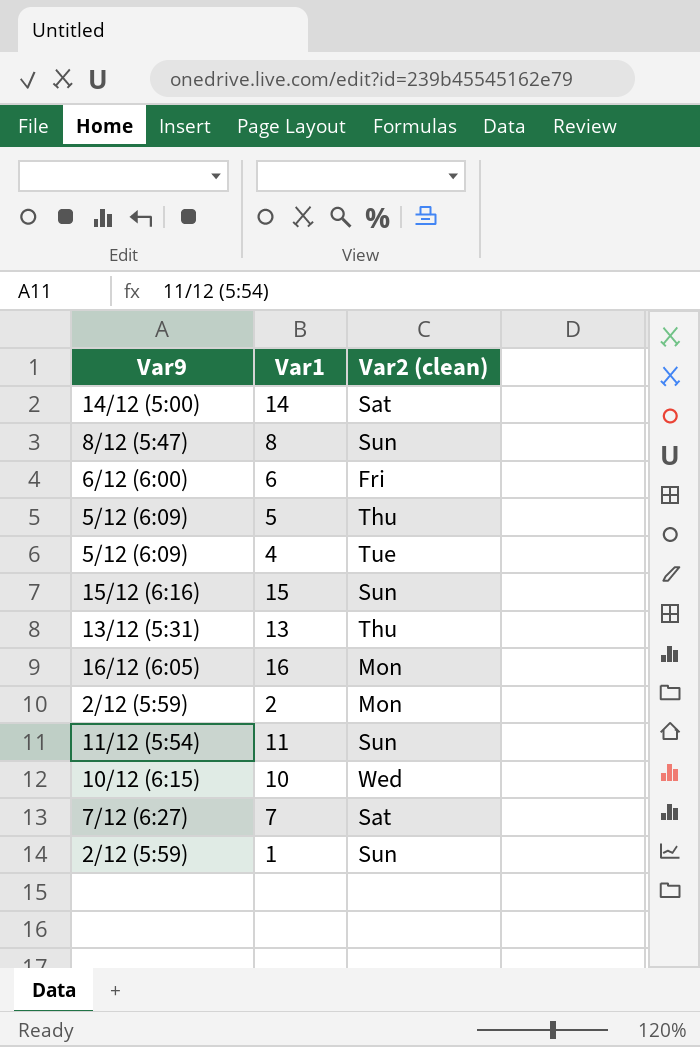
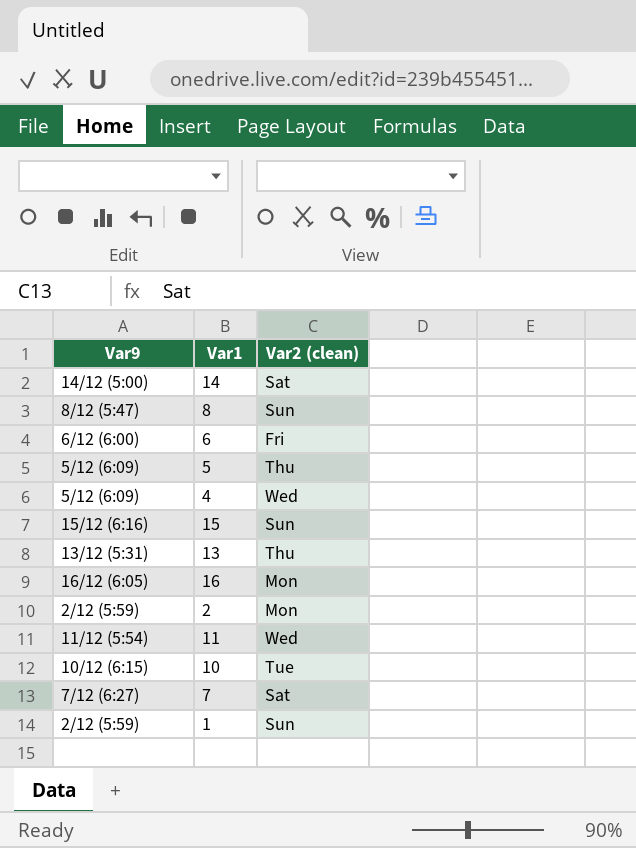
4 | Var2 (clean): Tue -> Wed
11 | Var2 (clean): Sun -> Wed
10 | Var2 (clean): Wed -> Tue

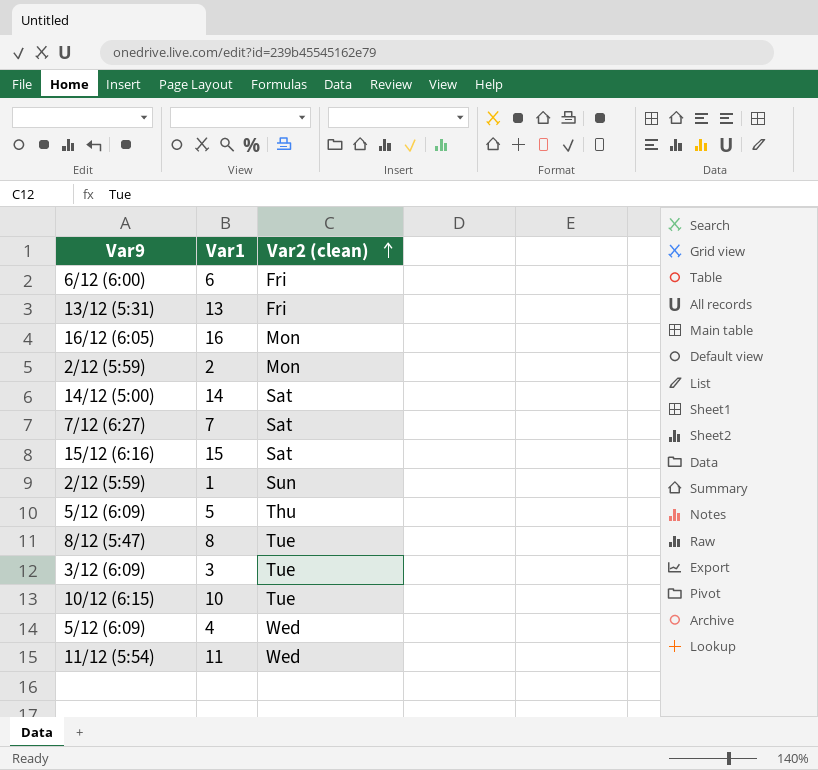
row order: none -> Var2 (clean) ascending
13 | Var2 (clean): Thu -> Fri
15 | Var2 (clean): Sun -> Sat
8 | Var2 (clean): Sun -> Tue
row 3: none -> 3/12 (6:09) | Tue

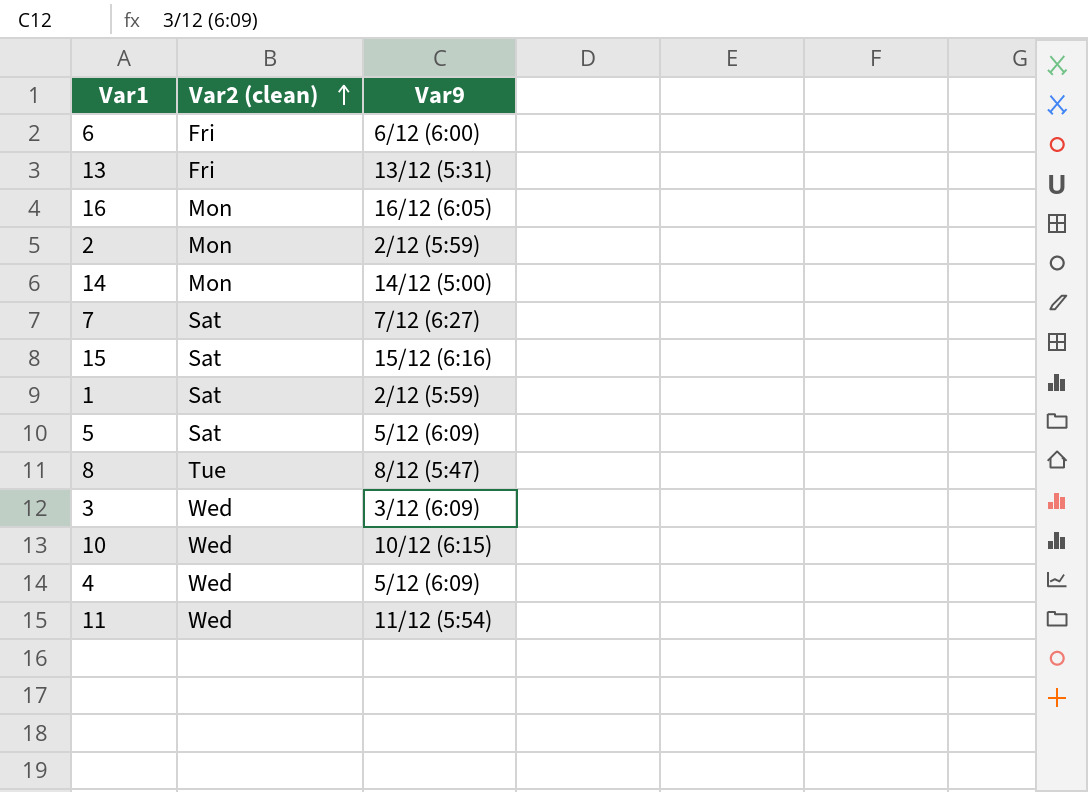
column Var9 | position: 1 -> 3
14 | Var2 (clean): Sat -> Mon
1 | Var2 (clean): Sun -> Sat
5 | Var2 (clean): Thu -> Sat
3 | Var2 (clean): Tue -> Wed
10 | Var2 (clean): Tue -> Wed

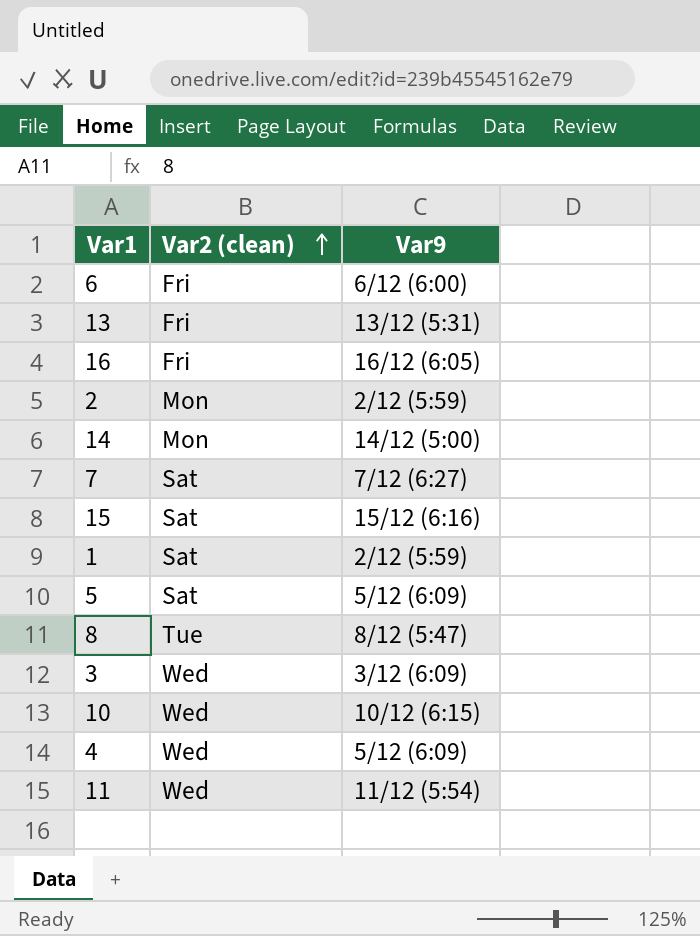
16 | Var2 (clean): Mon -> Fri

